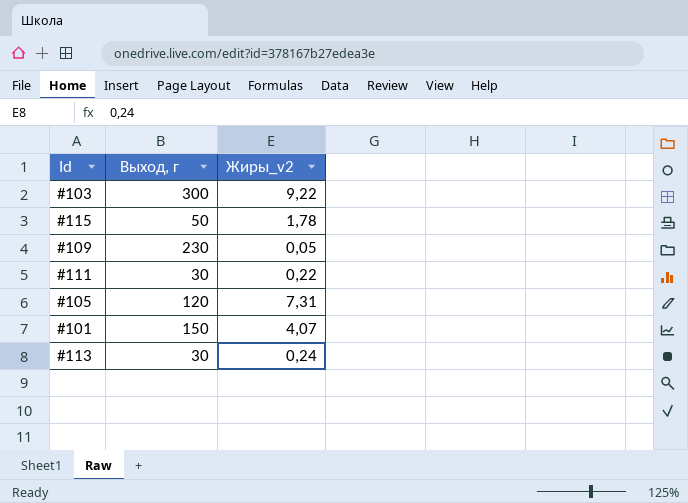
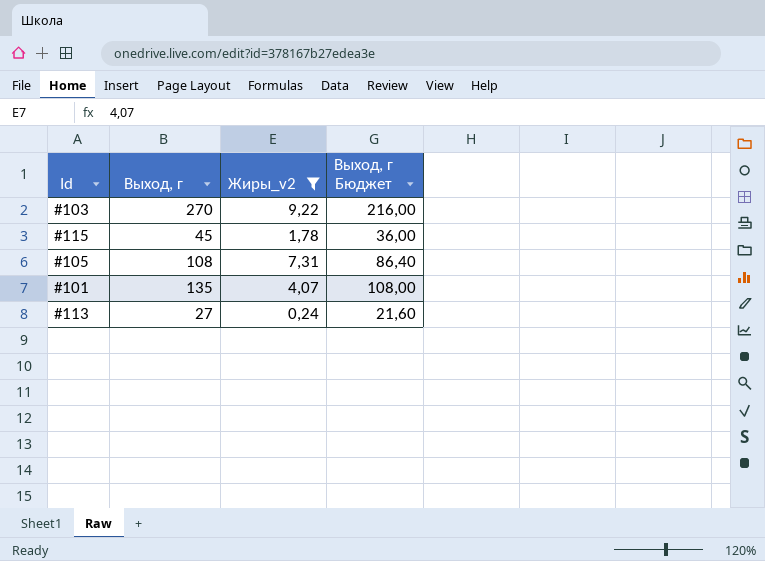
filter: none -> Жиры_v2 >= 0,24
column Выход, г Бюджет | formula: none -> [Выход, г] * 0,8
#103 | Выход, г: 300 -> 270
#115 | Выход, г: 50 -> 45
#105 | Выход, г: 120 -> 108
#101 | Выход, г: 150 -> 135
#113 | Выход, г: 30 -> 27

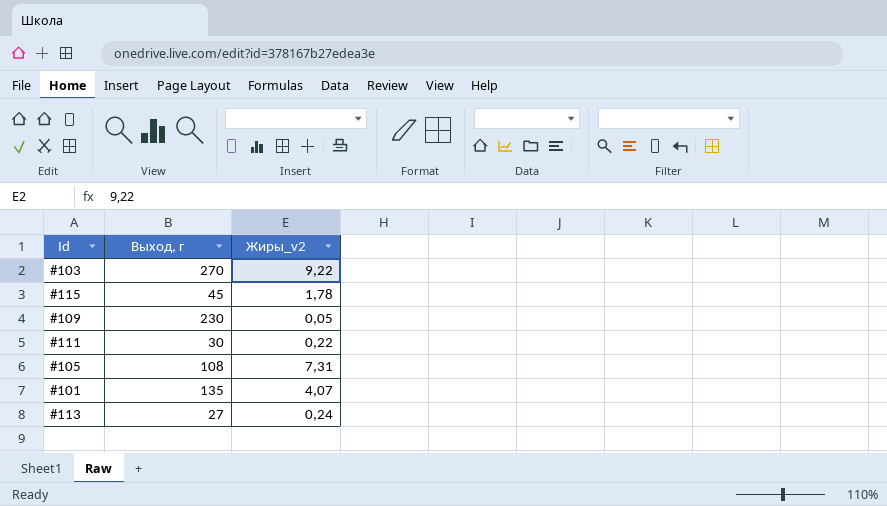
filter: Жиры_v2 >= 0,24 -> none
column Выход, г Бюджет | formula: [Выход, г] * 0,8 -> none

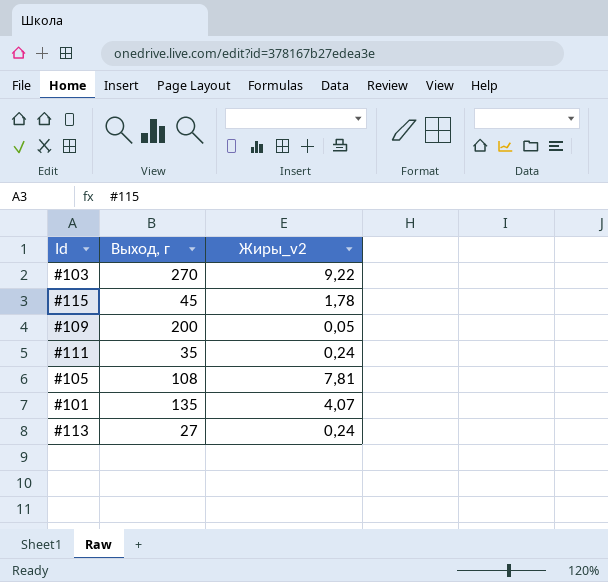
#109 | Выход, г: 230 -> 200
#111 | Выход, г: 30 -> 35
#111 | Жиры_v2: 0,22 -> 0,24
#105 | Жиры_v2: 7,31 -> 7,81

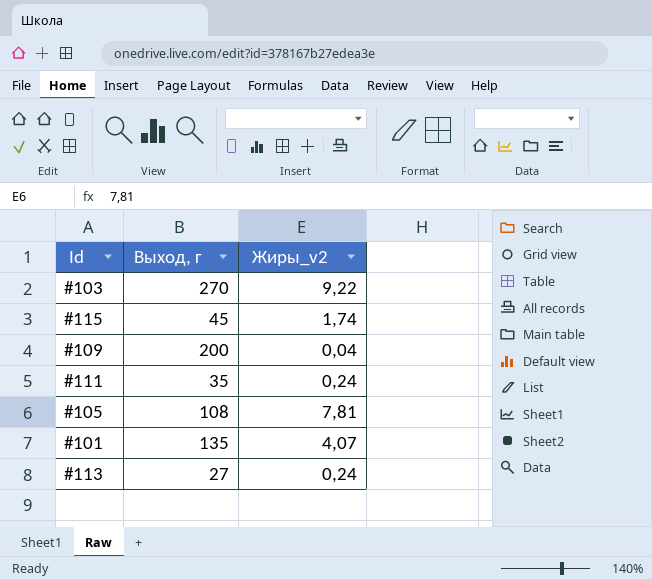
#115 | Жиры_v2: 1,78 -> 1,74
#109 | Жиры_v2: 0,05 -> 0,04

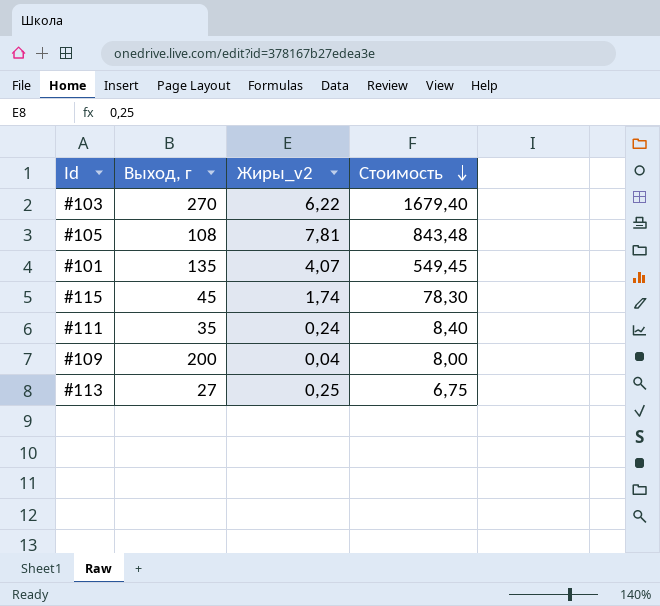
row order: none -> Стоимость descending
column Стоимость | formula: none -> [Выход, г] * [Жиры_v2]
#103 | Жиры_v2: 9,22 -> 6,22
#113 | Жиры_v2: 0,24 -> 0,25

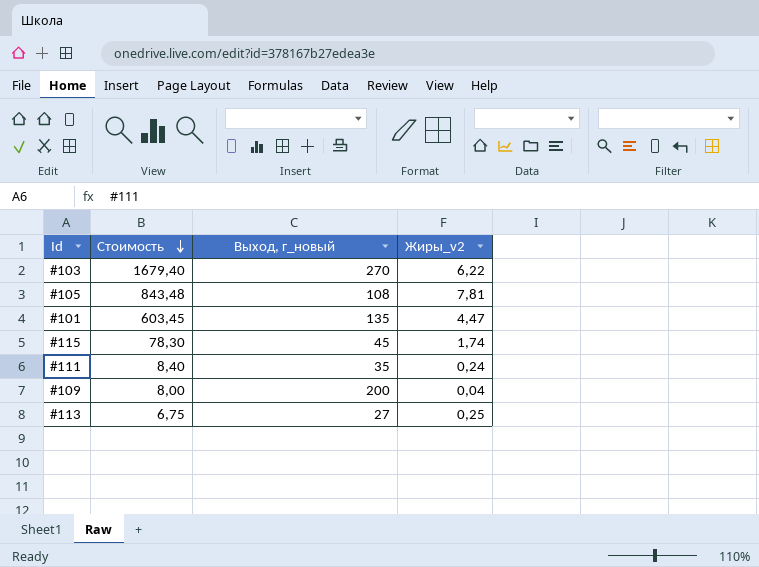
column Стоимость | position: 4 -> 2
column name: Выход, г -> Выход, г_новый
#101 | Стоимость: 549,45 -> 603,45
#101 | Жиры_v2: 4,07 -> 4,47

